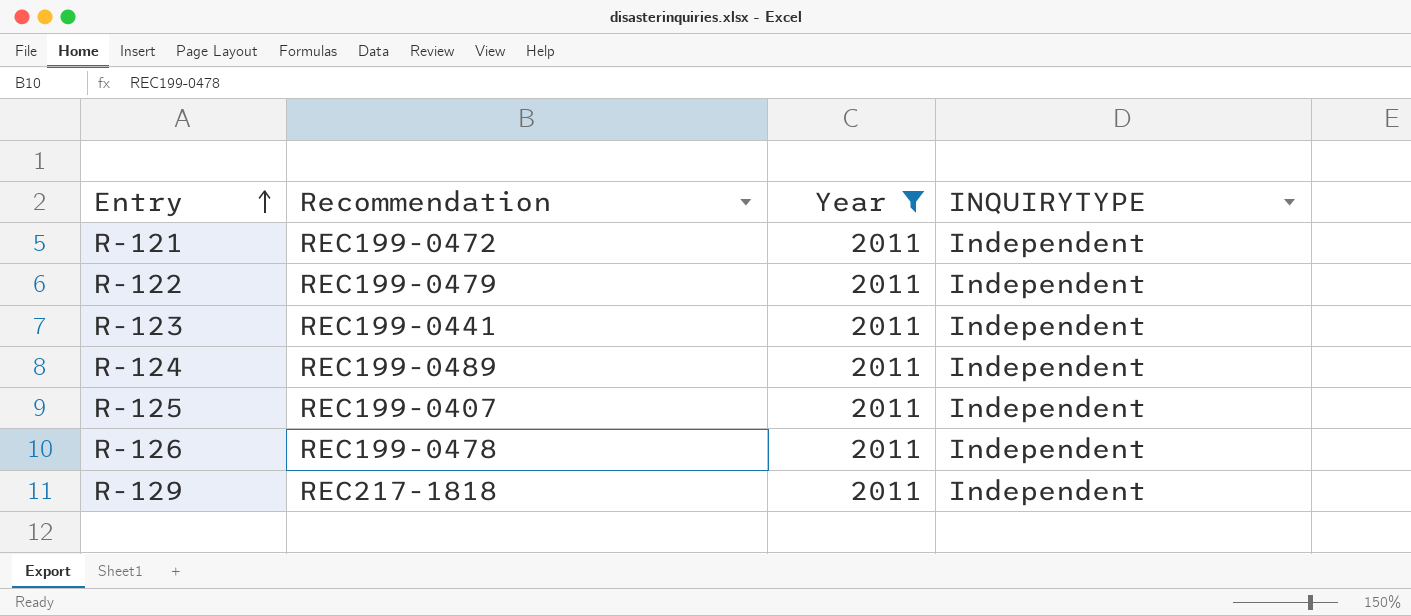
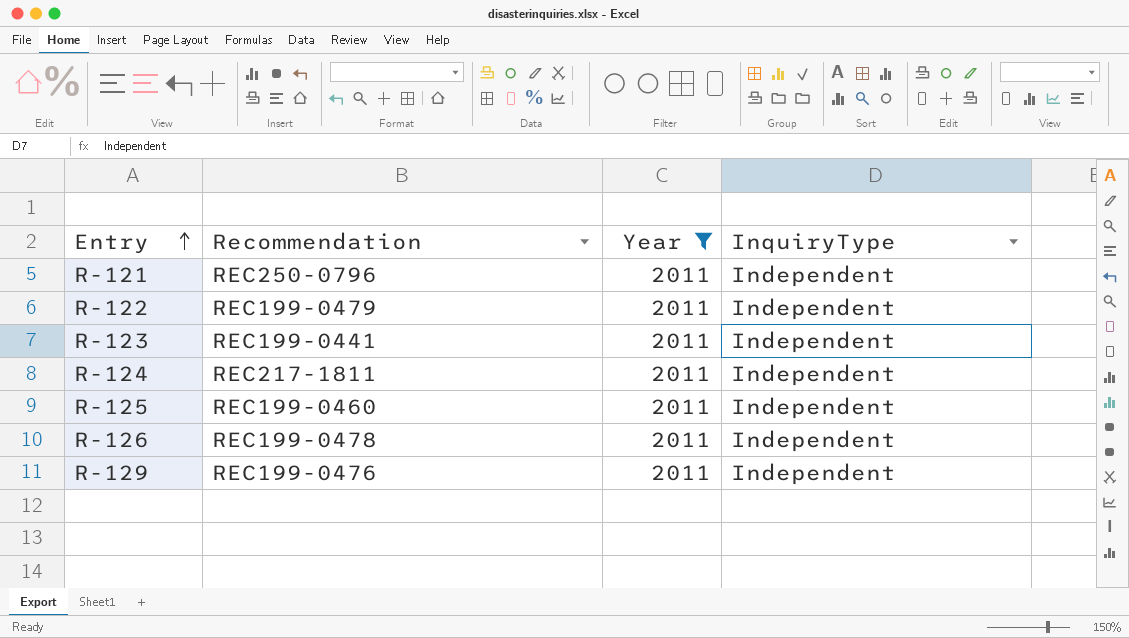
column name: INQUIRYTYPE -> InquiryType
R-121 | Recommendation: REC199-0472 -> REC250-0796
R-124 | Recommendation: REC199-0489 -> REC217-1811
R-125 | Recommendation: REC199-0407 -> REC199-0460
R-129 | Recommendation: REC217-1818 -> REC199-0476

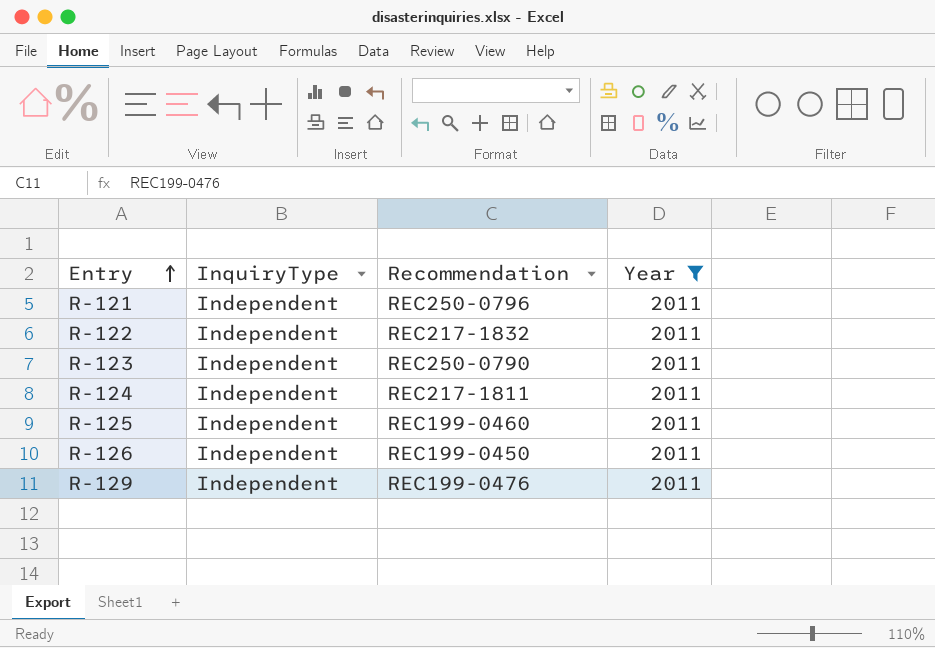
column InquiryType | position: 4 -> 2
R-122 | Recommendation: REC199-0479 -> REC217-1832
R-123 | Recommendation: REC199-0441 -> REC250-0790
R-126 | Recommendation: REC199-0478 -> REC199-0450

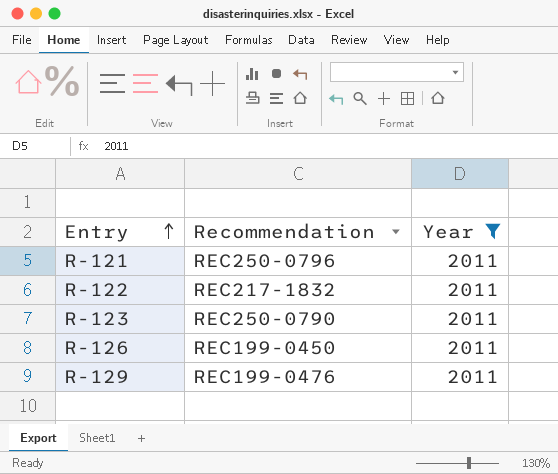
column InquiryType | position: 2 -> none
row R-124: Independent | REC217-1811 | 2011 -> none
row R-125: Independent | REC199-0460 | 2011 -> none

